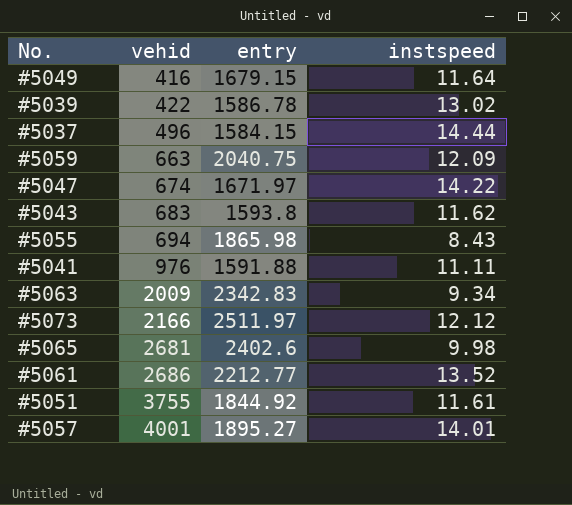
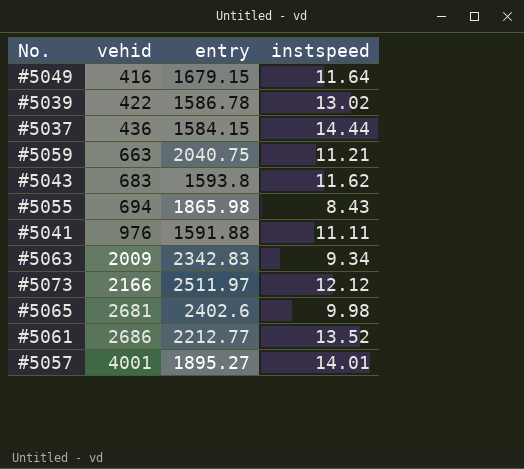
row #5047: 674 | 1671.97 | 14.22 -> none
row #5051: 3755 | 1844.92 | 11.61 -> none
#5037 | vehid: 496 -> 436
#5059 | instspeed: 12.09 -> 11.21

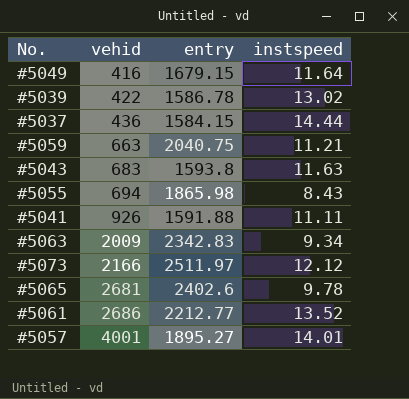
#5043 | instspeed: 11.62 -> 11.63
#5041 | vehid: 976 -> 926
#5065 | instspeed: 9.98 -> 9.78

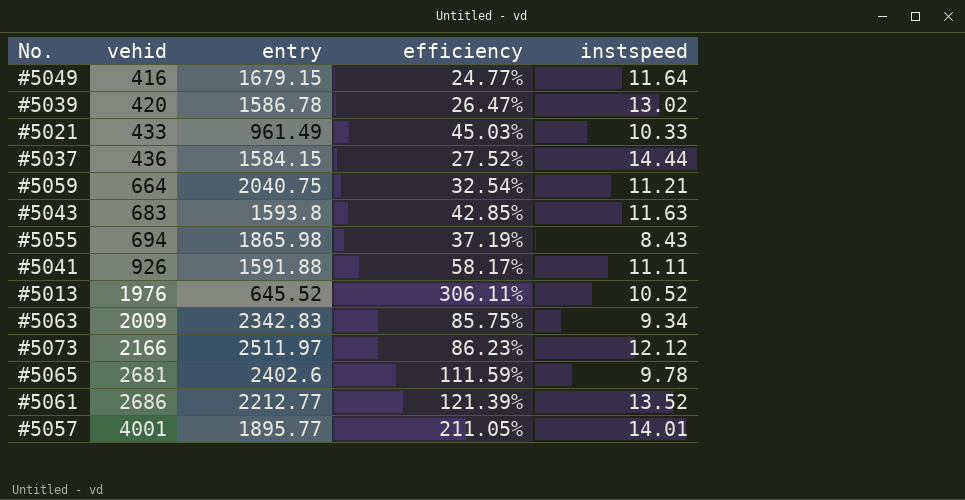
column efficiency | formula: none -> [vehid] / [entry]
#5039 | vehid: 422 -> 420
row #5021: none -> 433 | 961.49 | 45.03% | 10.33
#5059 | vehid: 663 -> 664
row #5013: none -> 1976 | 645.52 | 306.11% | 10.52
#5057 | entry: 1895.27 -> 1895.77

